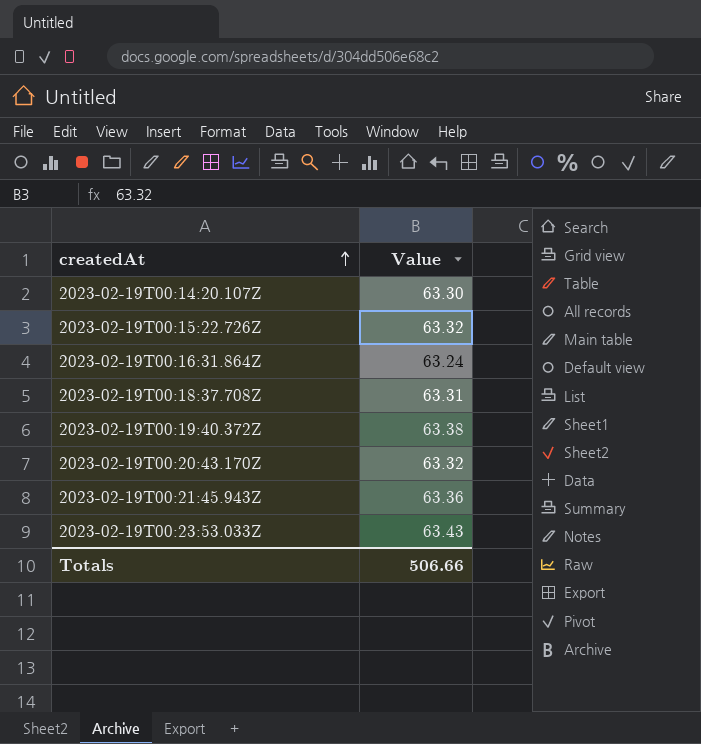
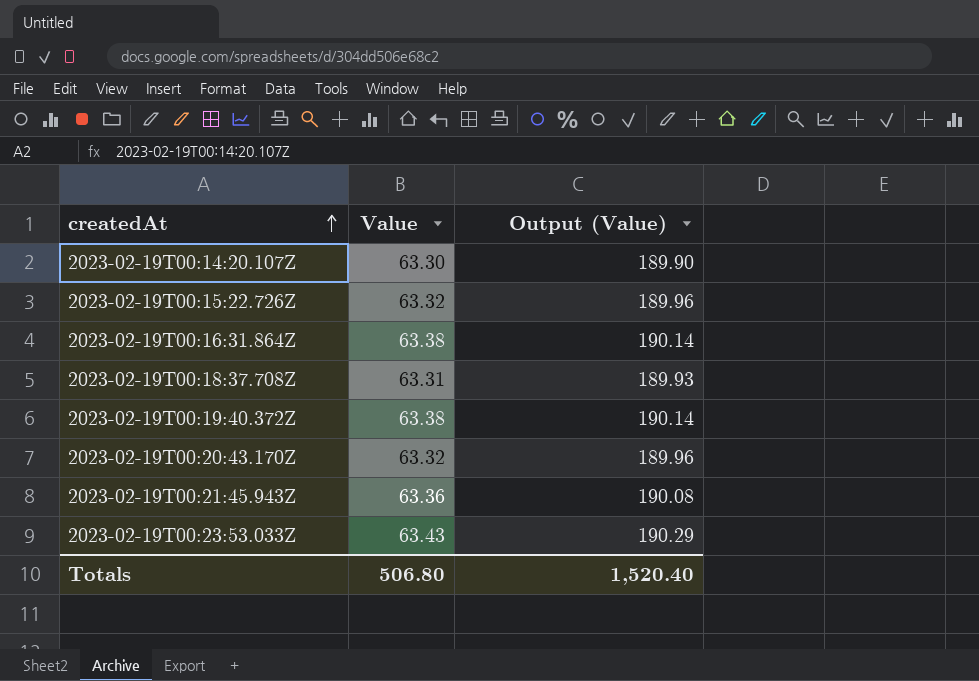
column Output (Value) | formula: none -> [Value] * 3
2023-02-19T00:16:31.864Z | Value: 63.24 -> 63.38
Totals | Value: 506.66 -> 506.80

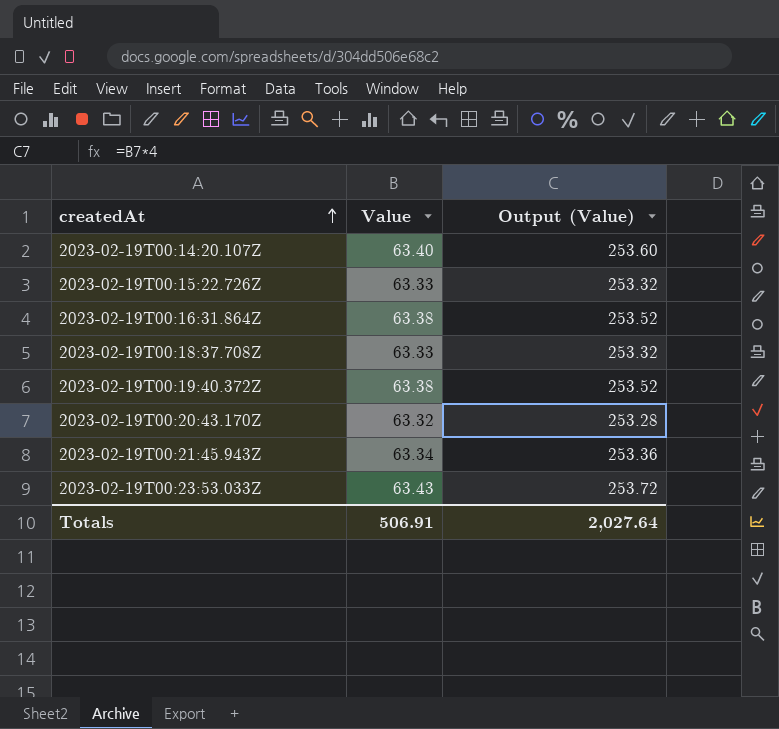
column Output (Value) | formula: [Value] * 3 -> [Value] * 4
2023-02-19T00:14:20.107Z | Value: 63.30 -> 63.40
2023-02-19T00:15:22.726Z | Value: 63.32 -> 63.33
2023-02-19T00:18:37.708Z | Value: 63.31 -> 63.33
2023-02-19T00:21:45.943Z | Value: 63.36 -> 63.34
Totals | Value: 506.80 -> 506.91
Totals | Output (Value): 1,520.40 -> 2,027.64

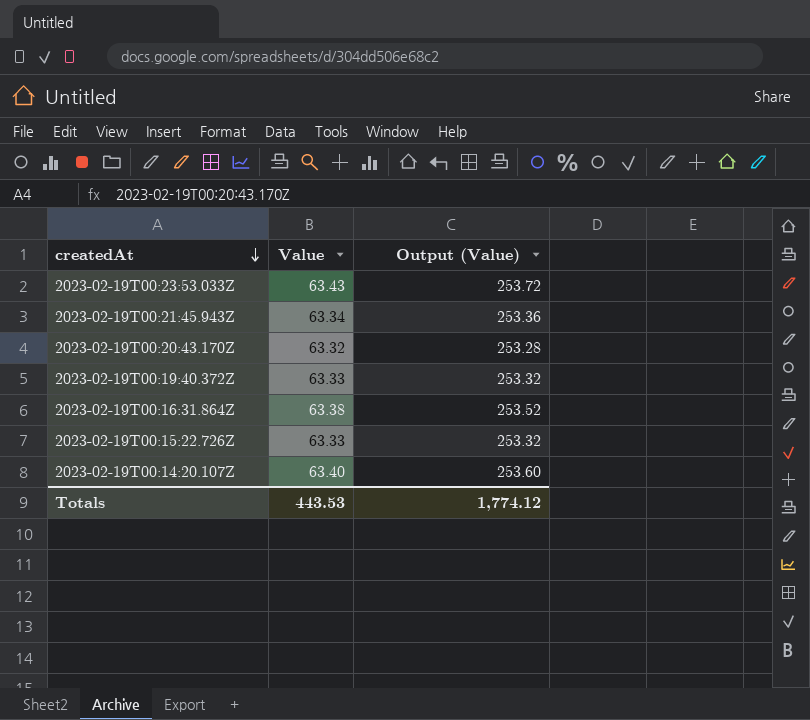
row order: createdAt ascending -> createdAt descending
row 2023-02-19T00:18:37.708Z: 63.33 | 253.32 -> none
2023-02-19T00:19:40.372Z | Value: 63.38 -> 63.33
2023-02-19T00:19:40.372Z | Output (Value): 253.52 -> 253.32
Totals | Value: 506.91 -> 443.53
Totals | Output (Value): 2,027.64 -> 1,774.12

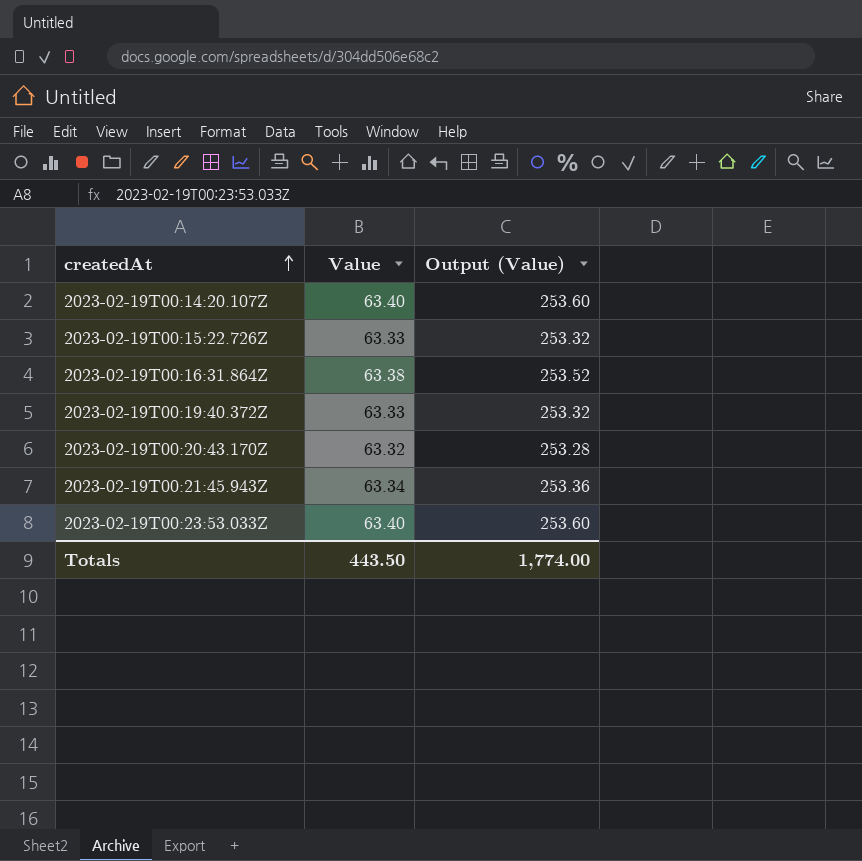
row order: createdAt descending -> createdAt ascending
2023-02-19T00:23:53.033Z | Value: 63.43 -> 63.40
2023-02-19T00:23:53.033Z | Output (Value): 253.72 -> 253.60
Totals | Value: 443.53 -> 443.50
Totals | Output (Value): 1,774.12 -> 1,774.00

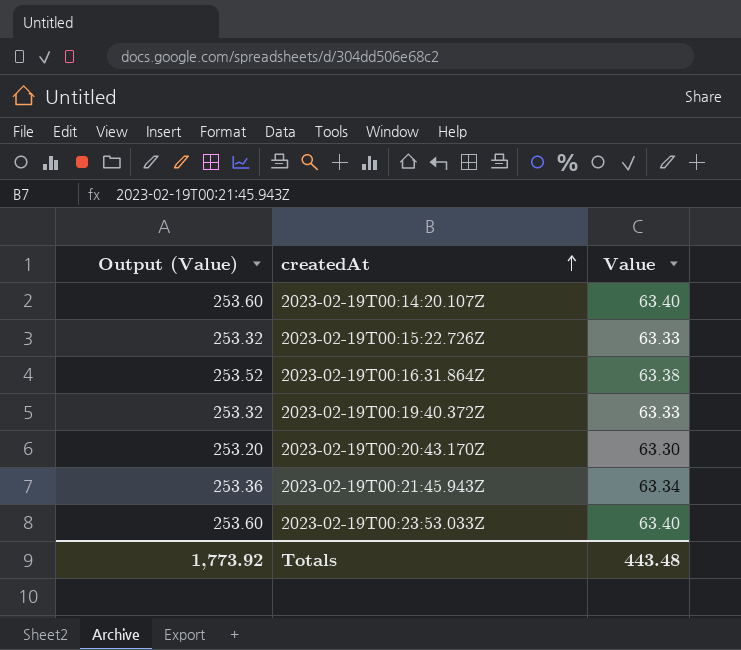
column Output (Value) | position: 3 -> 1
2023-02-19T00:20:43.170Z | Output (Value): 253.28 -> 253.20
2023-02-19T00:20:43.170Z | Value: 63.32 -> 63.30
Totals | Output (Value): 1,774.00 -> 1,773.92
Totals | Value: 443.50 -> 443.48

